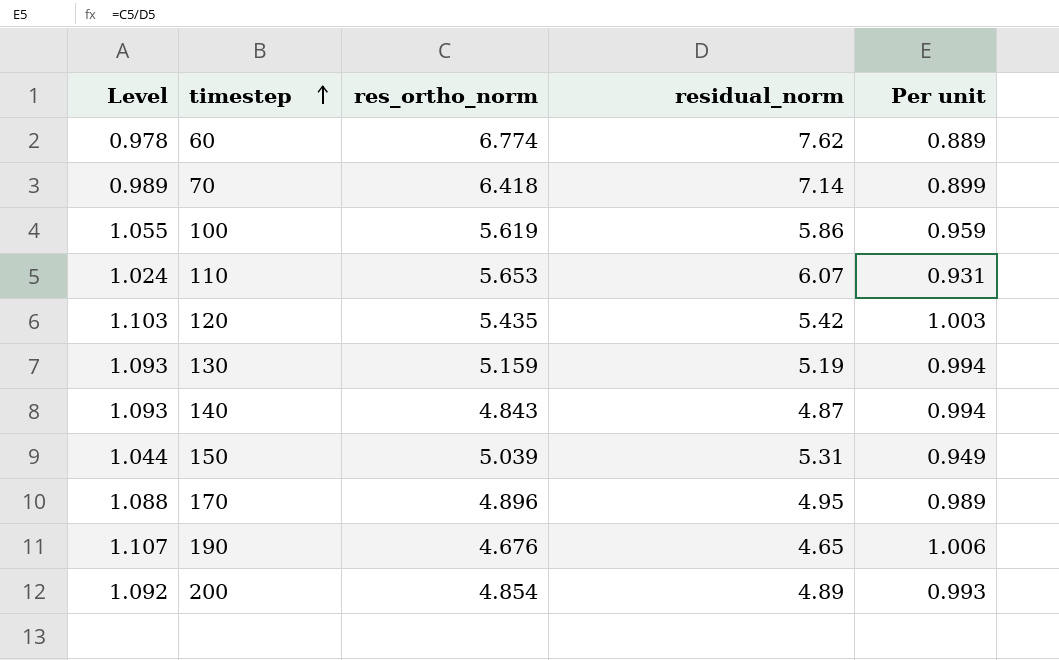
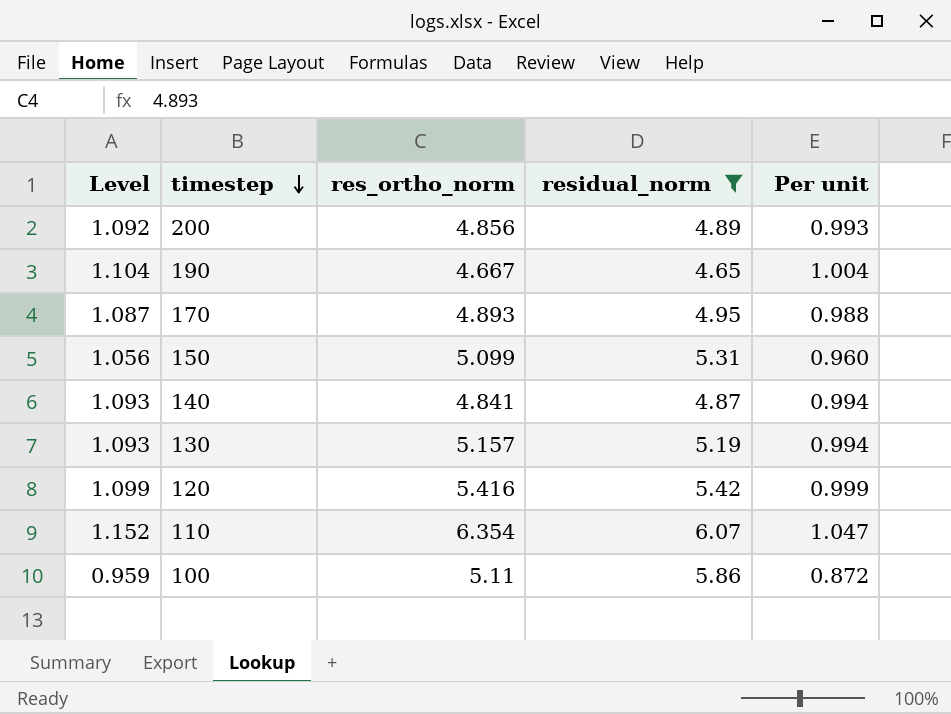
filter: none -> residual_norm <= 6.07
row order: timestep ascending -> timestep descending
200 | res_ortho_norm: 4.854 -> 4.856
190 | Level: 1.107 -> 1.104
190 | res_ortho_norm: 4.676 -> 4.667
190 | Per unit: 1.006 -> 1.004
170 | Level: 1.088 -> 1.087
170 | res_ortho_norm: 4.896 -> 4.893
170 | Per unit: 0.989 -> 0.988
150 | Level: 1.044 -> 1.056
150 | res_ortho_norm: 5.039 -> 5.099
150 | Per unit: 0.949 -> 0.960
140 | res_ortho_norm: 4.843 -> 4.841
130 | res_ortho_norm: 5.159 -> 5.157
120 | Level: 1.103 -> 1.099
120 | res_ortho_norm: 5.435 -> 5.416
120 | Per unit: 1.003 -> 0.999
110 | Level: 1.024 -> 1.152
110 | res_ortho_norm: 5.653 -> 6.354
110 | Per unit: 0.931 -> 1.047
100 | Level: 1.055 -> 0.959
100 | res_ortho_norm: 5.619 -> 5.11
100 | Per unit: 0.959 -> 0.872

